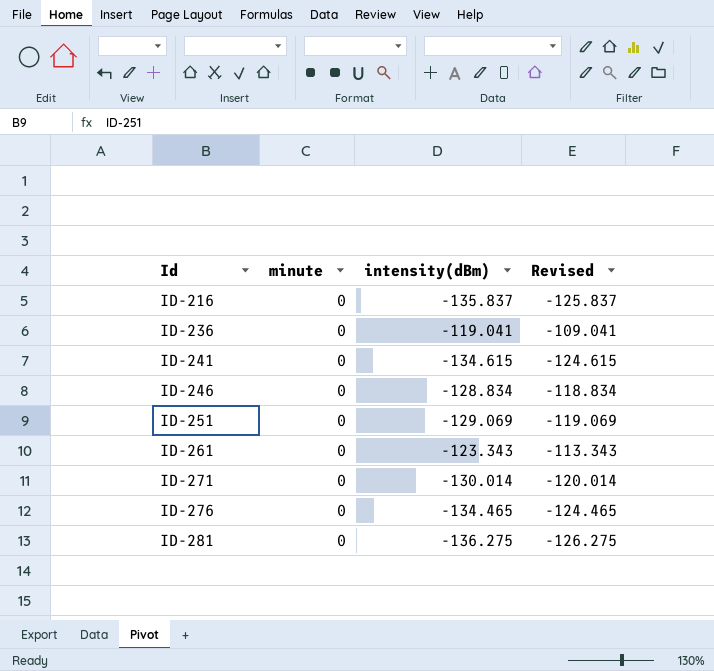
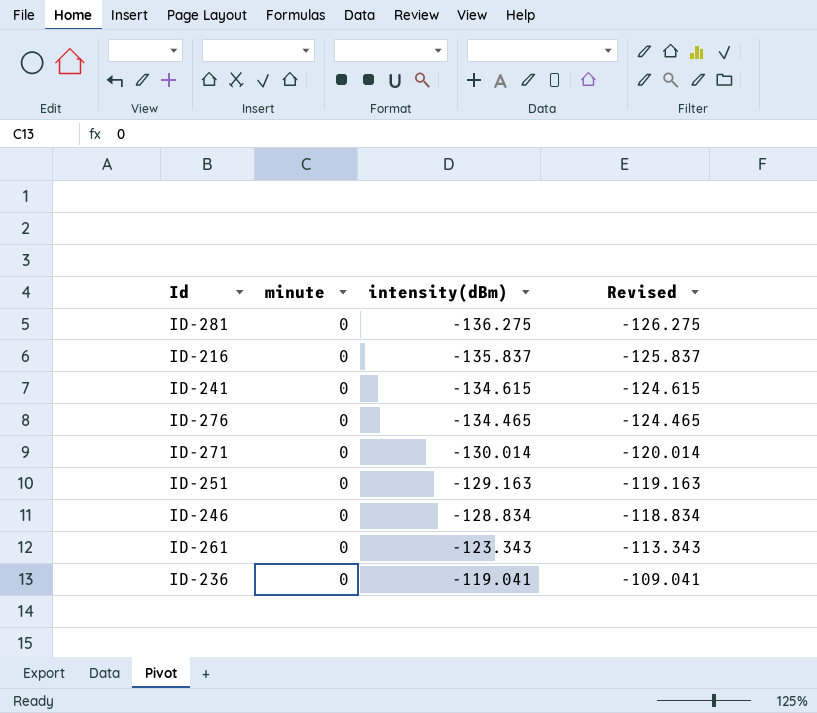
row order: Id ascending -> intensity(dBm) ascending
ID-251 | intensity(dBm): -129.069 -> -129.163
ID-251 | Revised: -119.069 -> -119.163

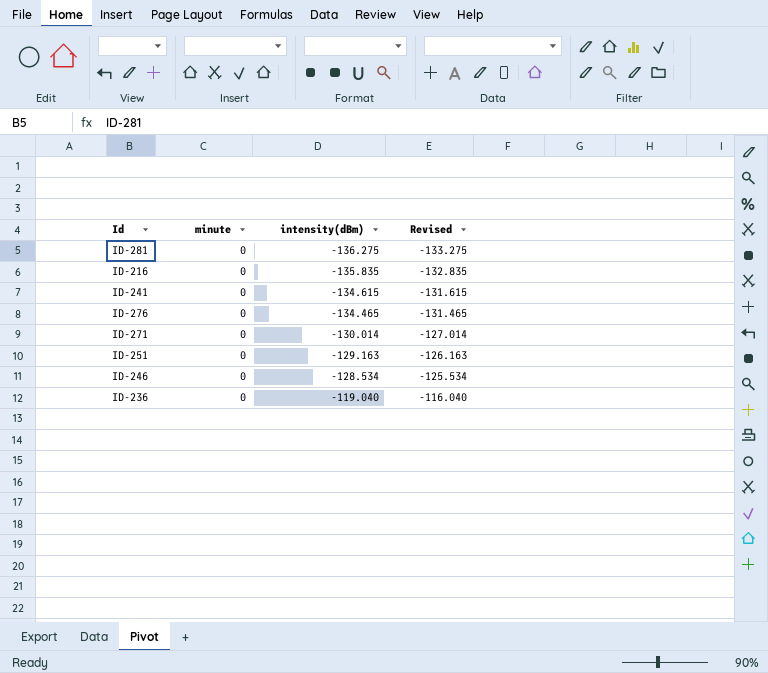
column Revised | formula: [intensity(dBm)] + 10 -> [intensity(dBm)] + 3
row ID-261: 0 | -123.343 | -113.343 -> none
ID-216 | intensity(dBm): -135.837 -> -135.835
ID-246 | intensity(dBm): -128.834 -> -128.534
ID-236 | intensity(dBm): -119.041 -> -119.040

